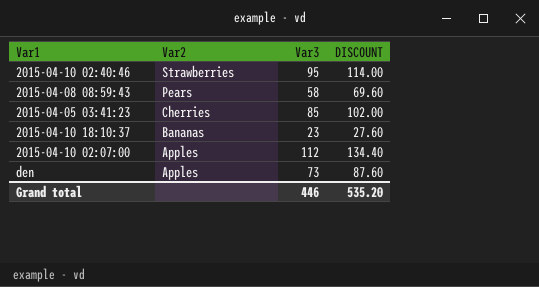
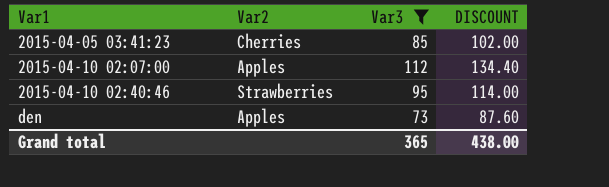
filter: none -> Var3 >= 73
row order: Var2 descending -> Var1 ascending
Grand total | Var3: 446 -> 365
Grand total | DISCOUNT: 535.20 -> 438.00

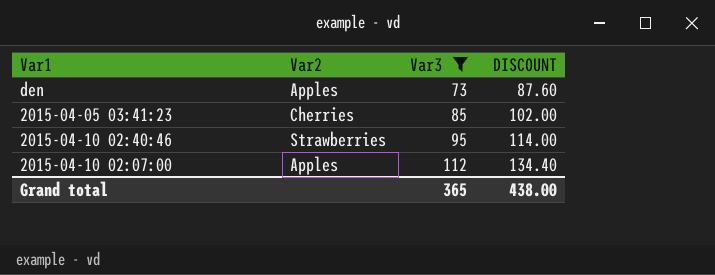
row order: Var1 ascending -> Var3 ascending

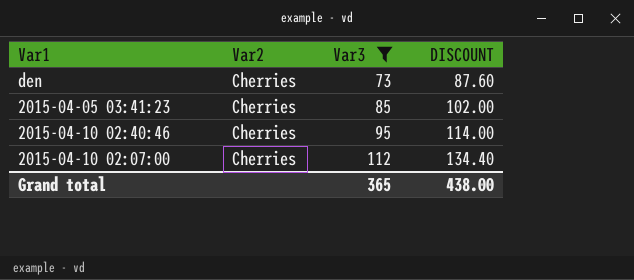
den | Var2: Apples -> Cherries
2015-04-10 02:40:46 | Var2: Strawberries -> Cherries
2015-04-10 02:07:00 | Var2: Apples -> Cherries

